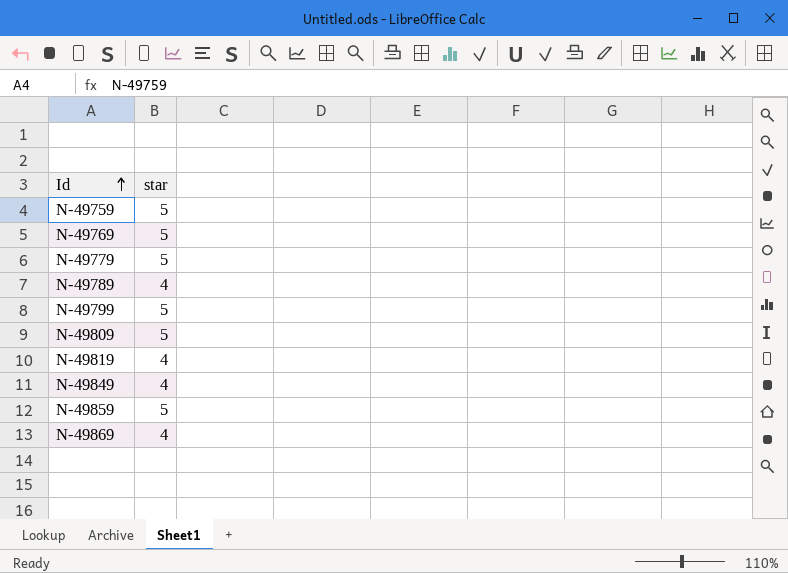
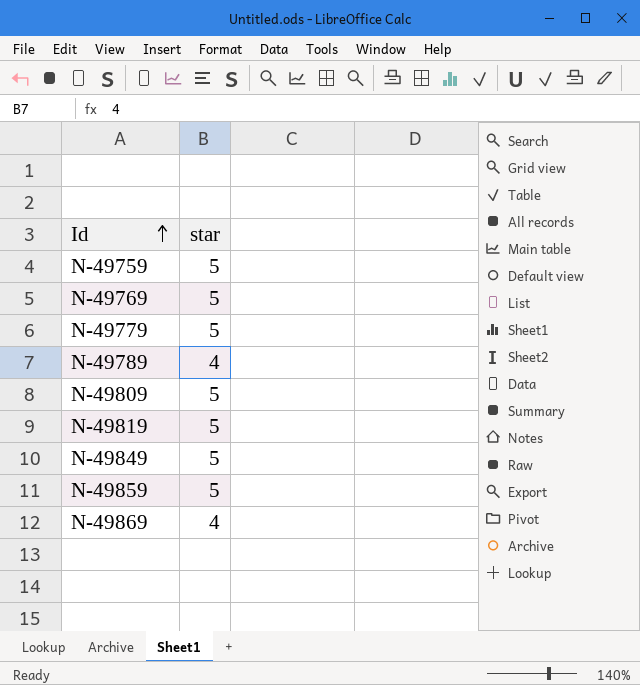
row N-49799: 5 -> none
N-49819 | star: 4 -> 5
N-49849 | star: 4 -> 5

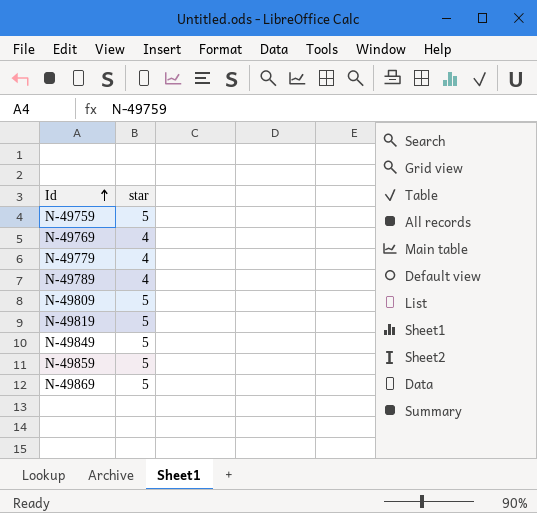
N-49769 | star: 5 -> 4
N-49779 | star: 5 -> 4
N-49869 | star: 4 -> 5

